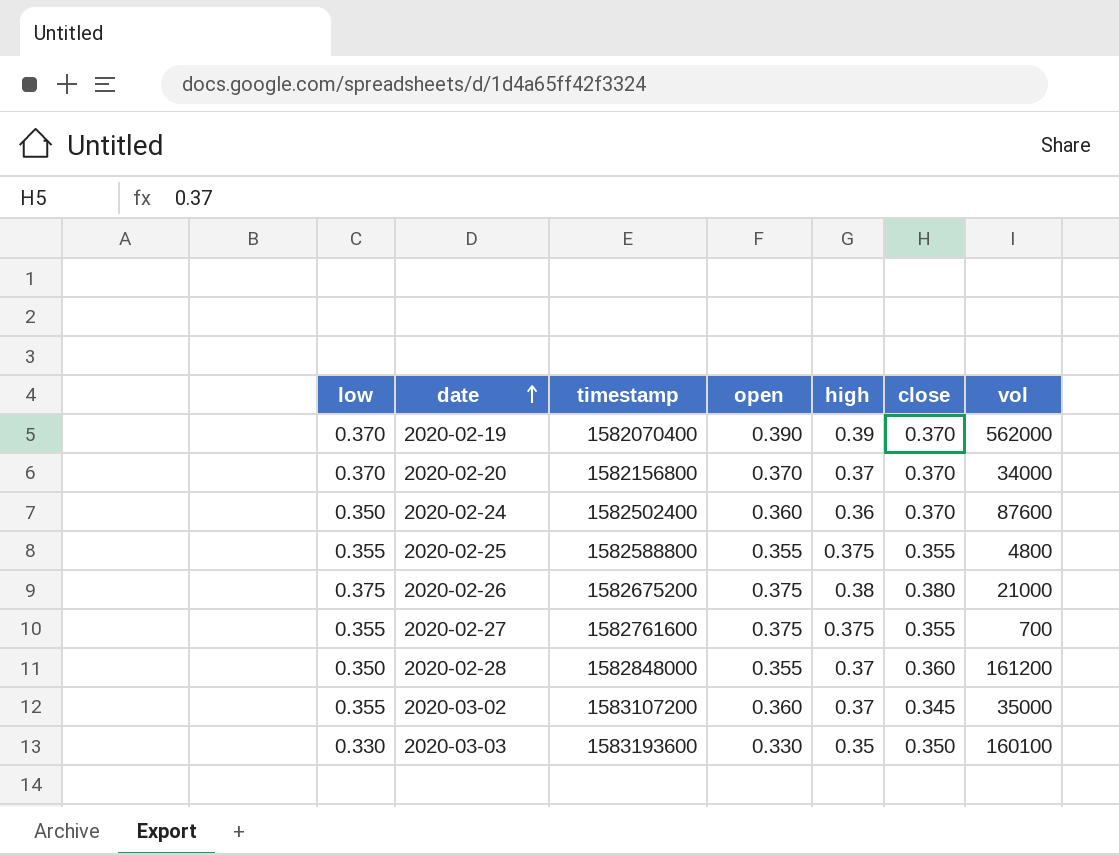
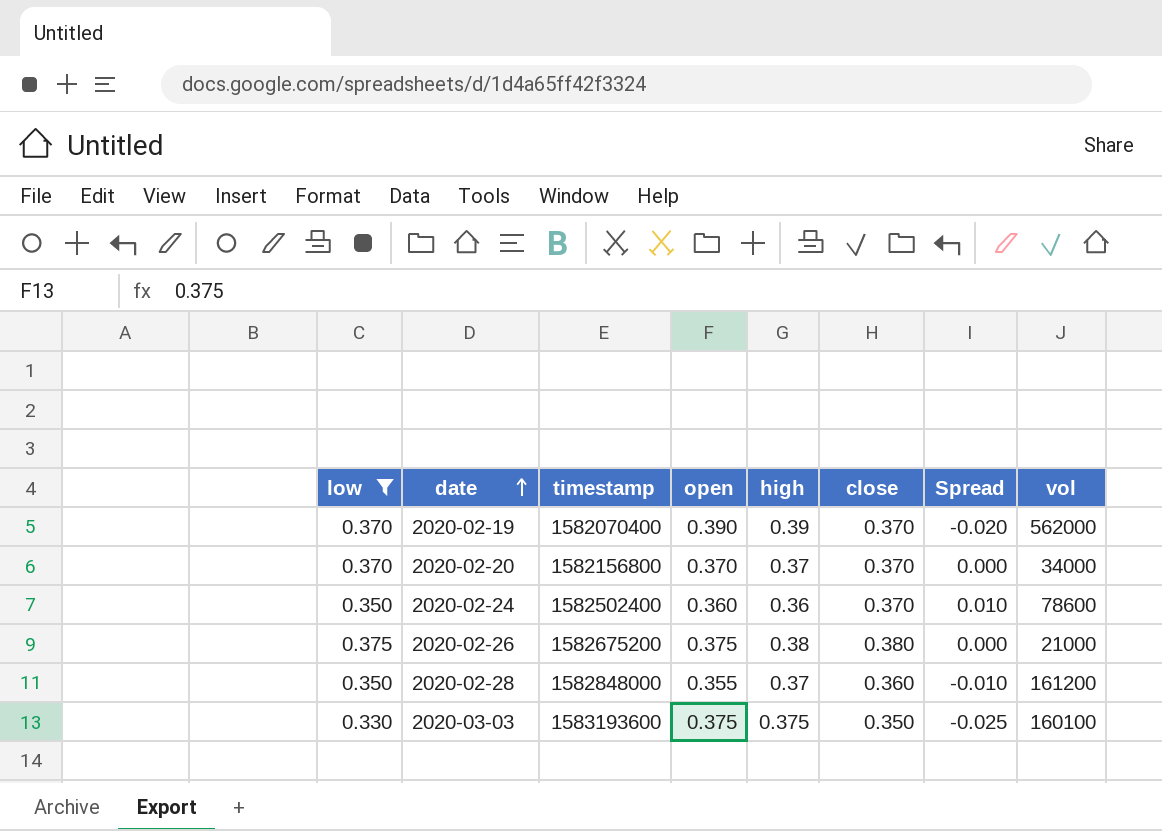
filter: none -> low != 0.355
column Spread | formula: none -> [close] - [high]
2020-02-24 | vol: 87600 -> 78600
2020-03-03 | open: 0.330 -> 0.375
2020-03-03 | high: 0.35 -> 0.375

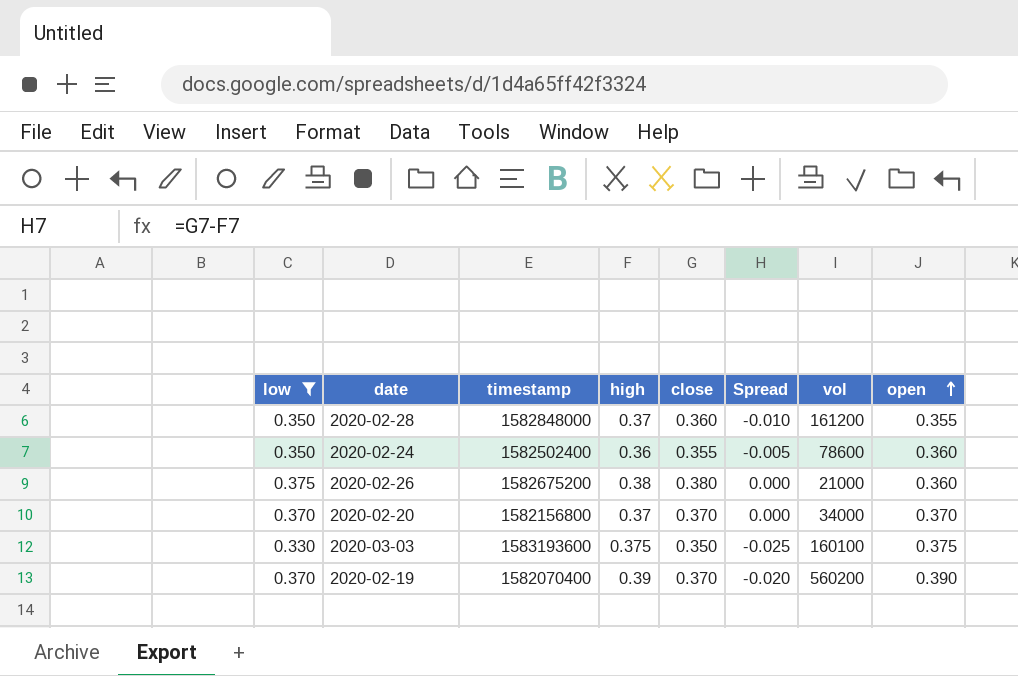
row order: date ascending -> open ascending
column open | position: 4 -> 8
2020-02-24 | close: 0.370 -> 0.355
2020-02-24 | Spread: 0.010 -> -0.005
2020-02-26 | open: 0.375 -> 0.360
2020-02-19 | vol: 562000 -> 560200

